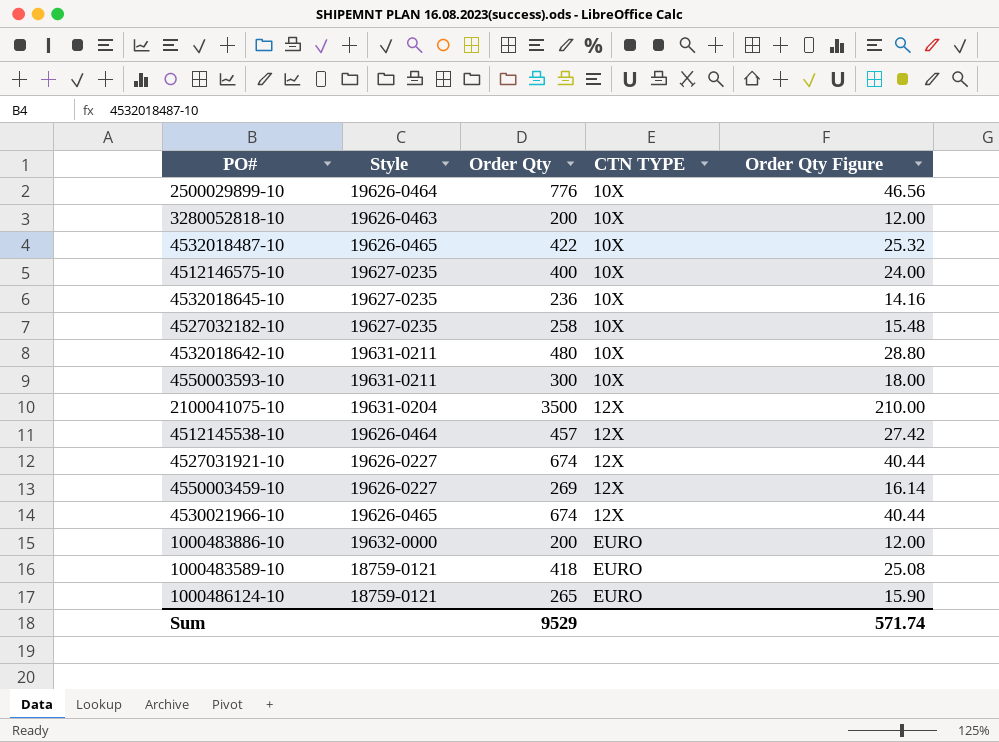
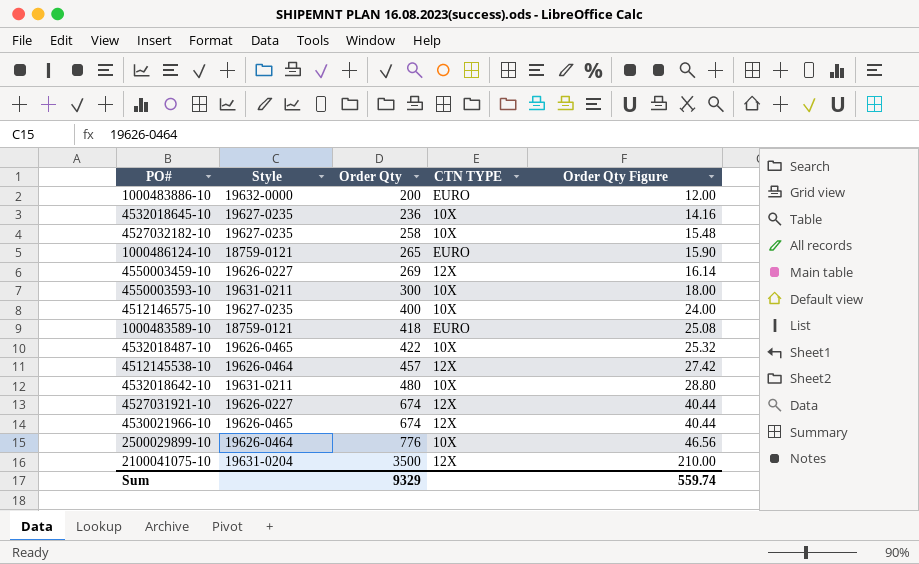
row order: CTN TYPE ascending -> Order Qty ascending
row 3280052818-10: 19626-0463 | 200 | 10X | 12.00 -> none
Sum | Order Qty: 9529 -> 9329
Sum | Order Qty Figure: 571.74 -> 559.74

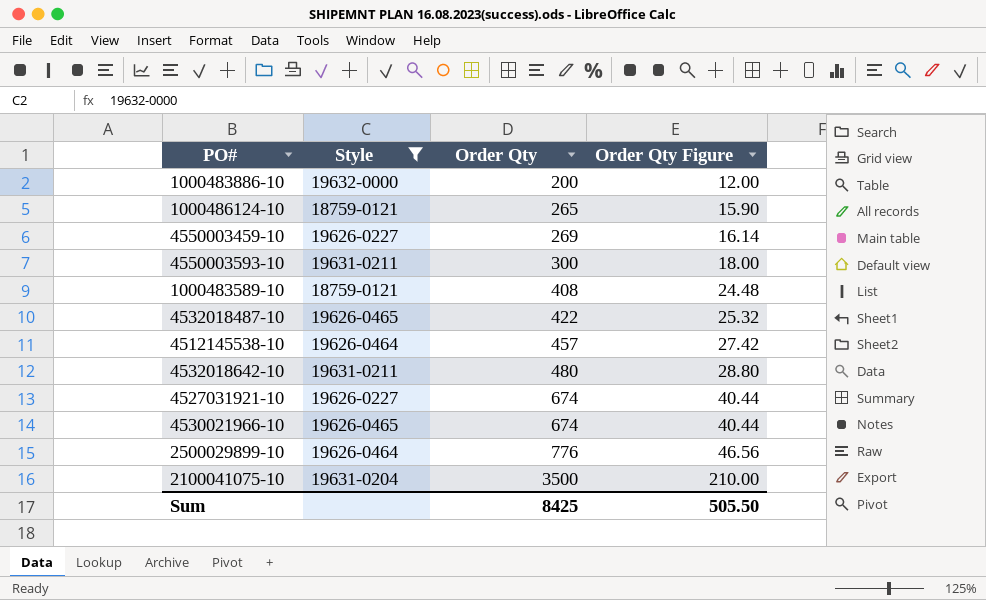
filter: none -> Style != 19627-0235
column CTN TYPE | position: 4 -> none
1000483589-10 | Order Qty: 418 -> 408
1000483589-10 | Order Qty Figure: 25.08 -> 24.48
Sum | Order Qty: 9329 -> 8425
Sum | Order Qty Figure: 559.74 -> 505.50

